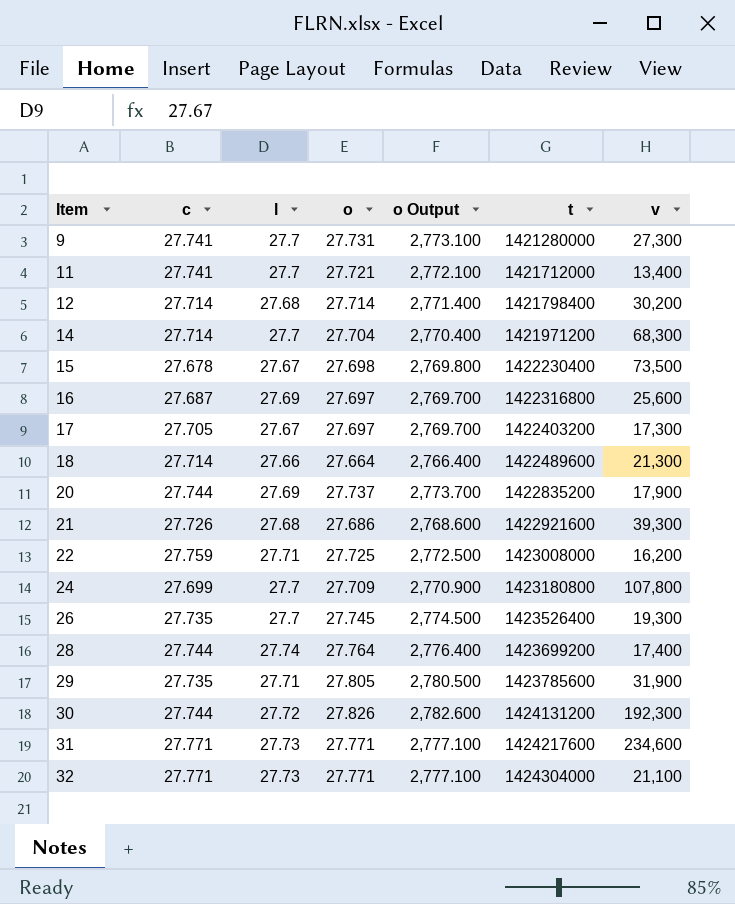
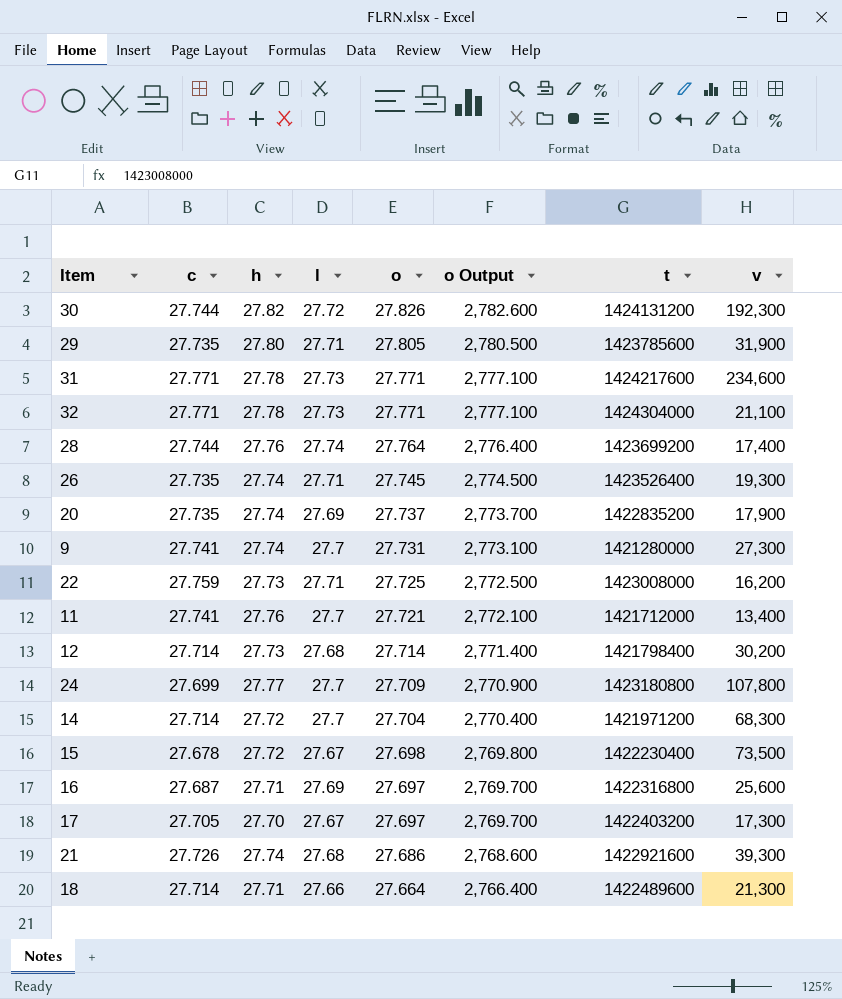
row order: Item ascending -> o descending
column h | position: none -> 3
26 | l: 27.7 -> 27.71
20 | c: 27.744 -> 27.735

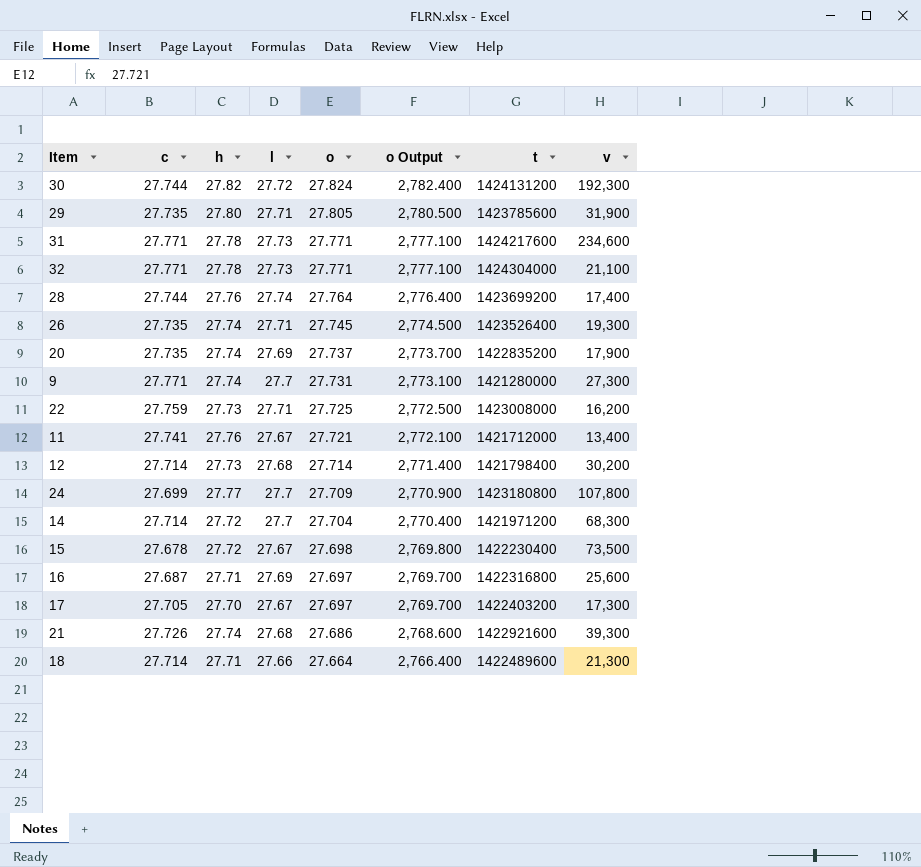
30 | o: 27.826 -> 27.824
30 | o Output: 2,782.600 -> 2,782.400
9 | c: 27.741 -> 27.771
11 | l: 27.7 -> 27.67

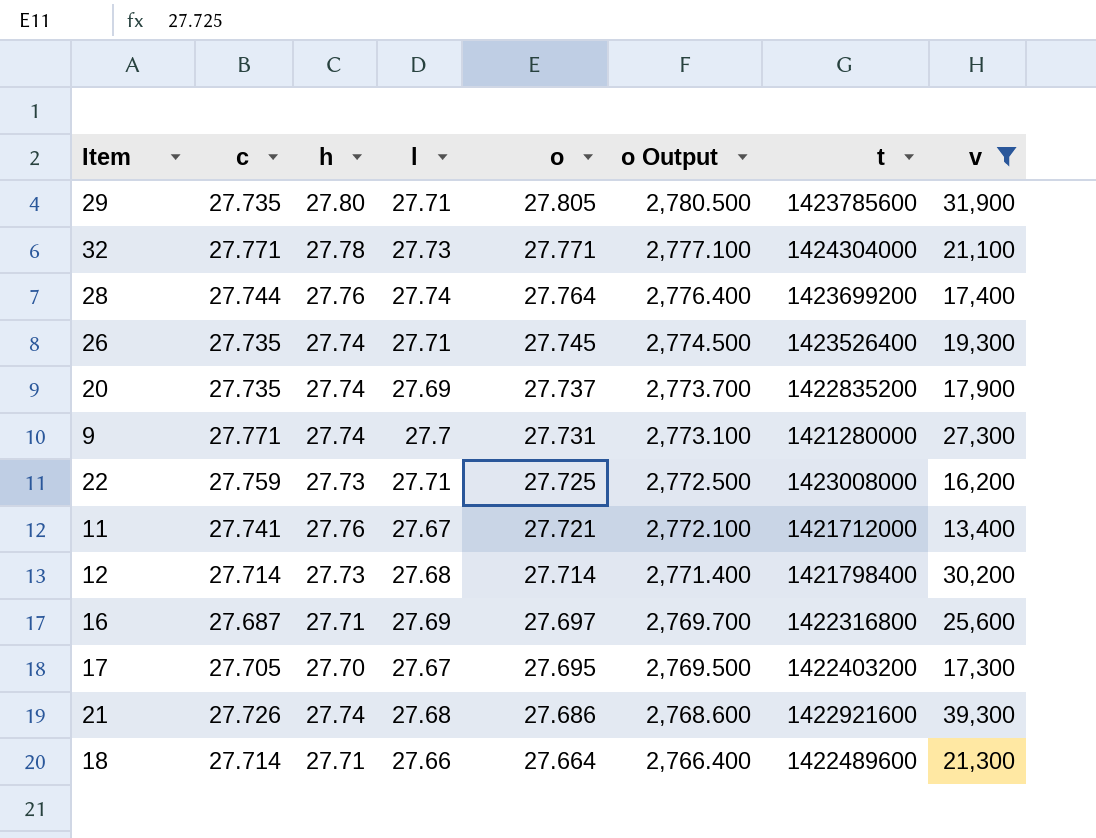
filter: none -> v <= 39,300
17 | o: 27.697 -> 27.695
17 | o Output: 2,769.700 -> 2,769.500

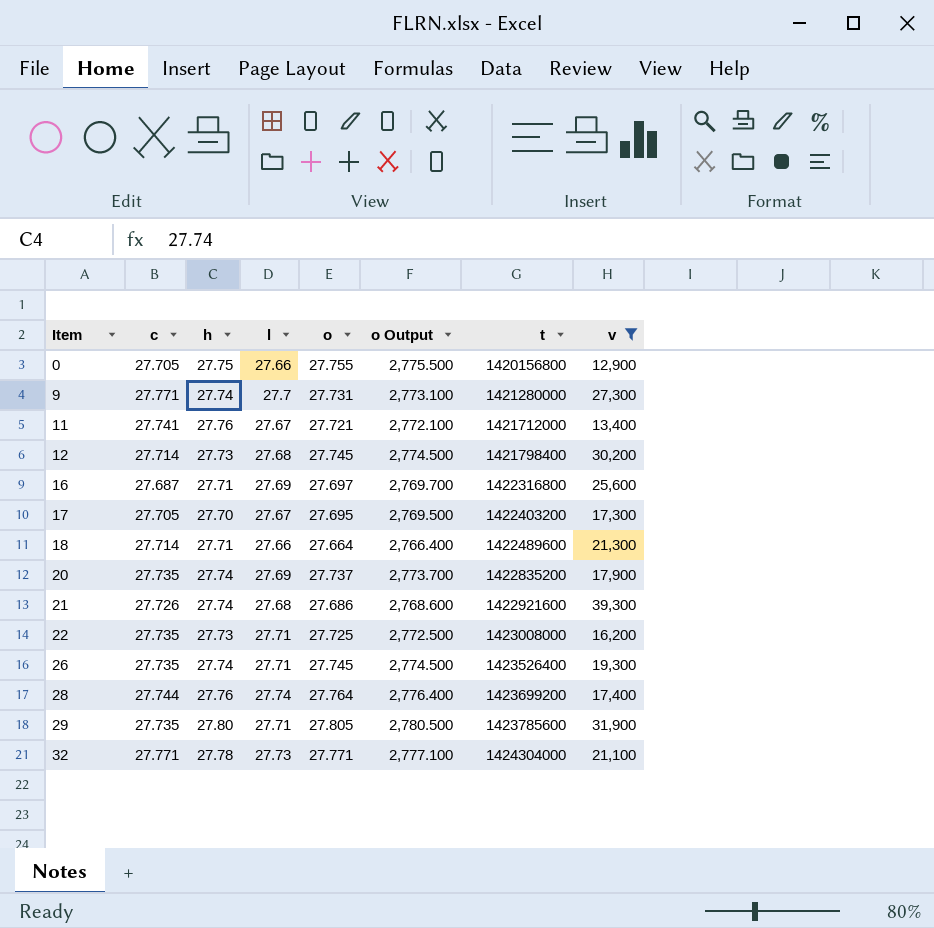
row order: o descending -> Item ascending
row 0: none -> 27.705 | 27.75 | 27.66 | 27.755 | 2,775.500 | 1420156800 | 12,900
12 | o: 27.714 -> 27.745
12 | o Output: 2,771.400 -> 2,774.500
22 | c: 27.759 -> 27.735

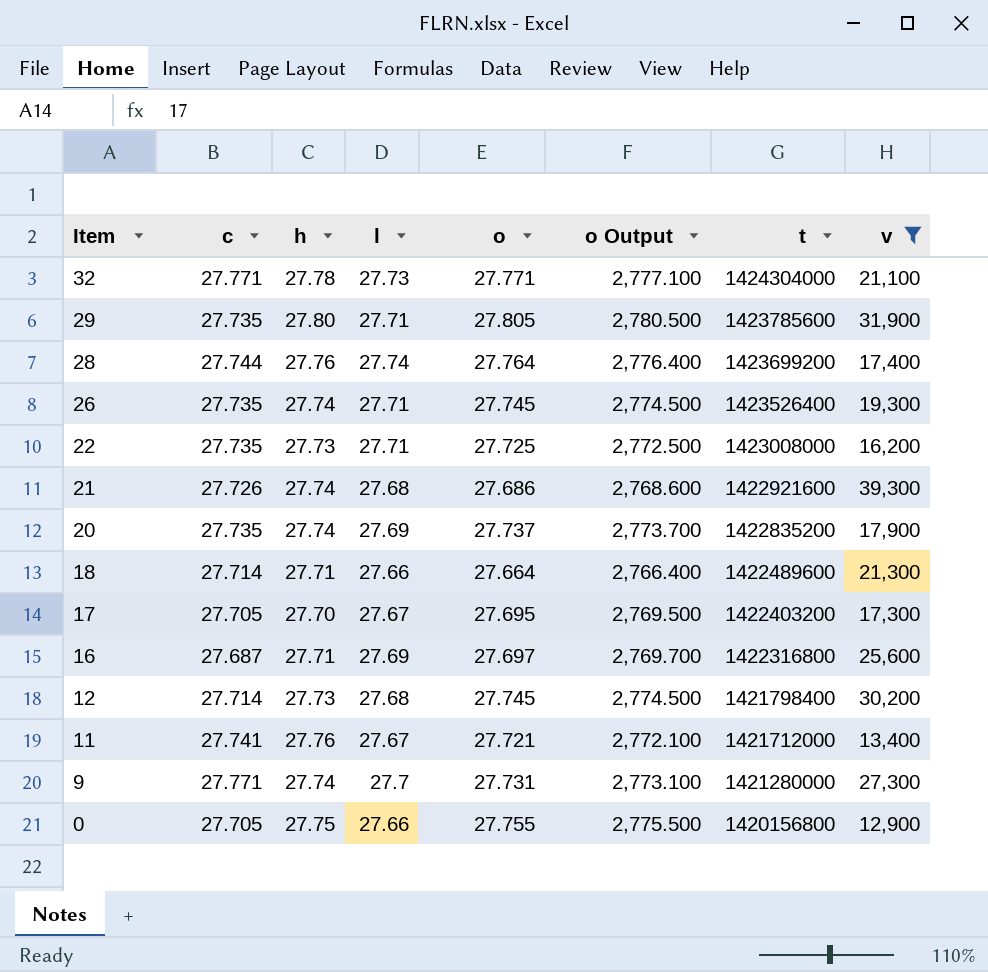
row order: Item ascending -> Item descending

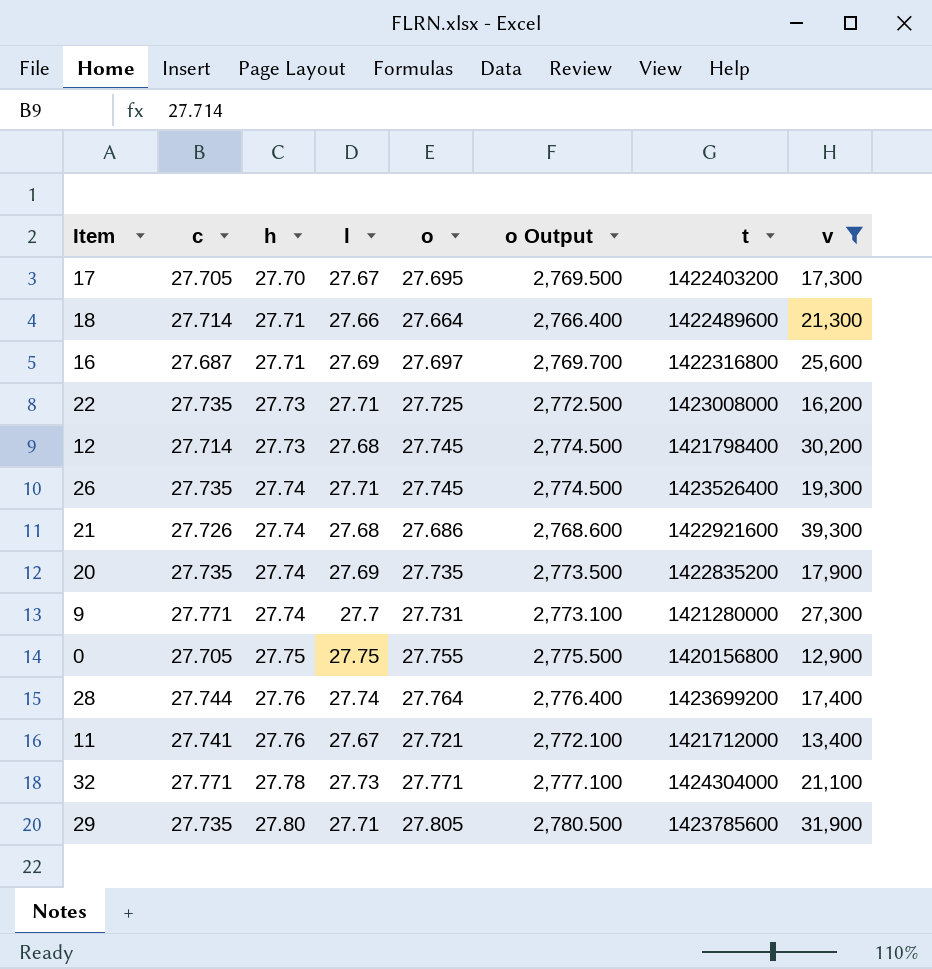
row order: Item descending -> h ascending
20 | o: 27.737 -> 27.735
20 | o Output: 2,773.700 -> 2,773.500
0 | l: 27.66 -> 27.75

